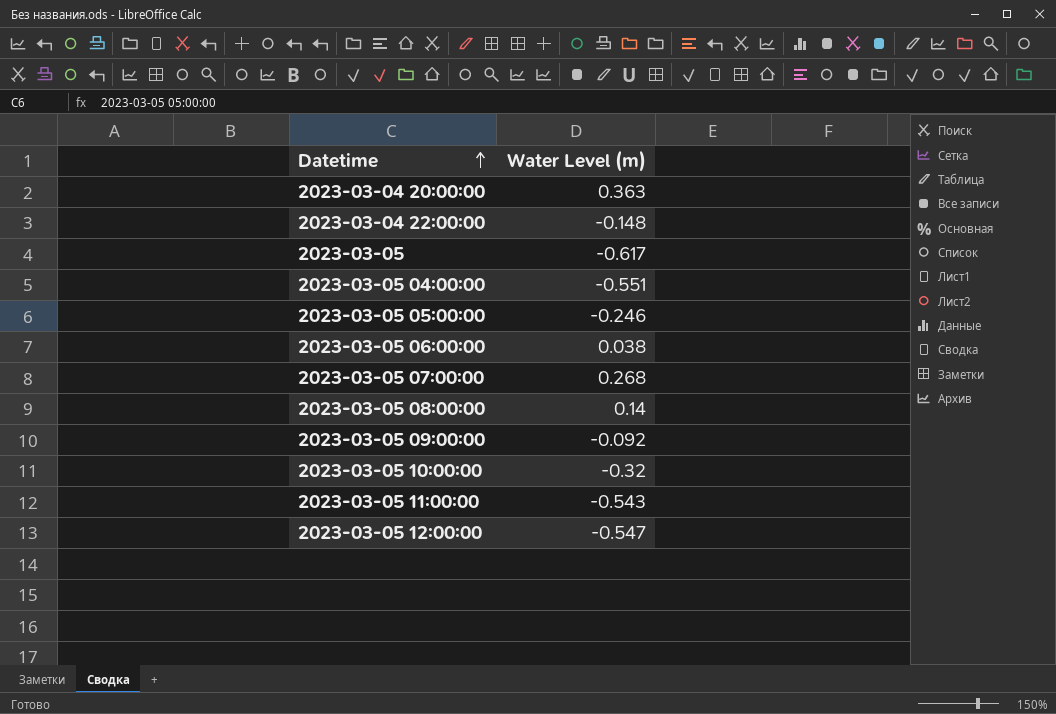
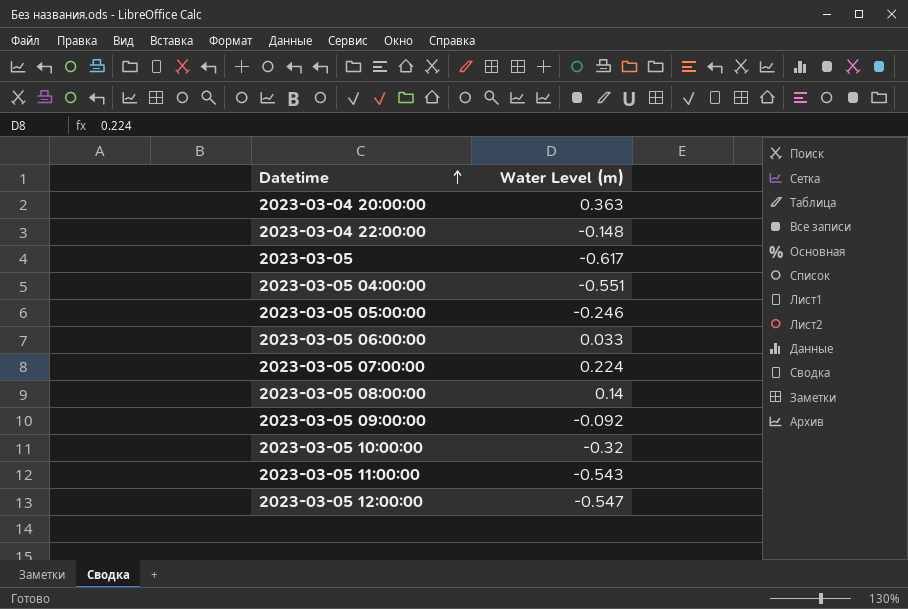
2023-03-05 06:00:00 | Water Level (m): 0.038 -> 0.033
2023-03-05 07:00:00 | Water Level (m): 0.268 -> 0.224

